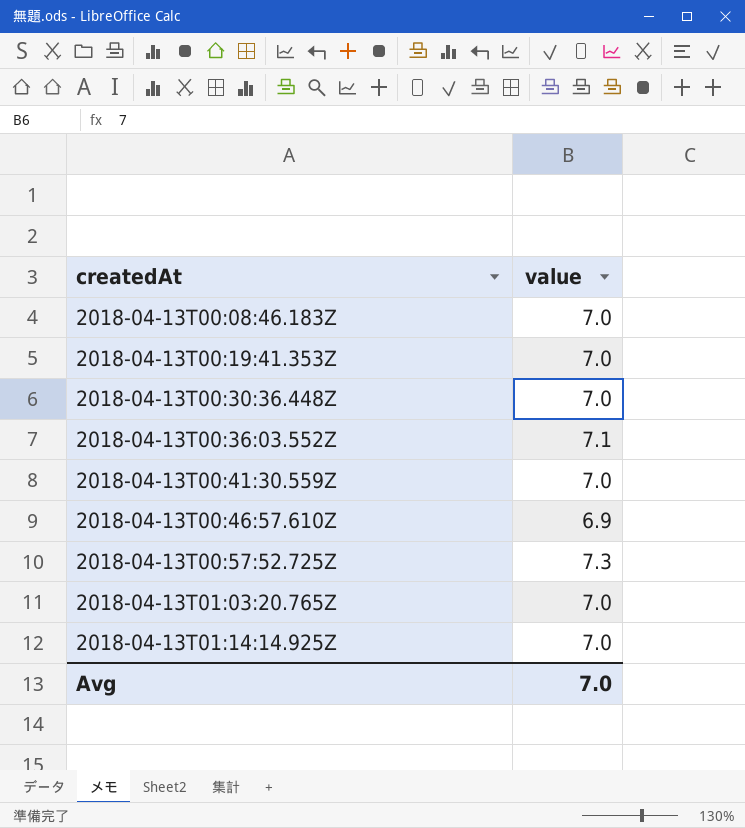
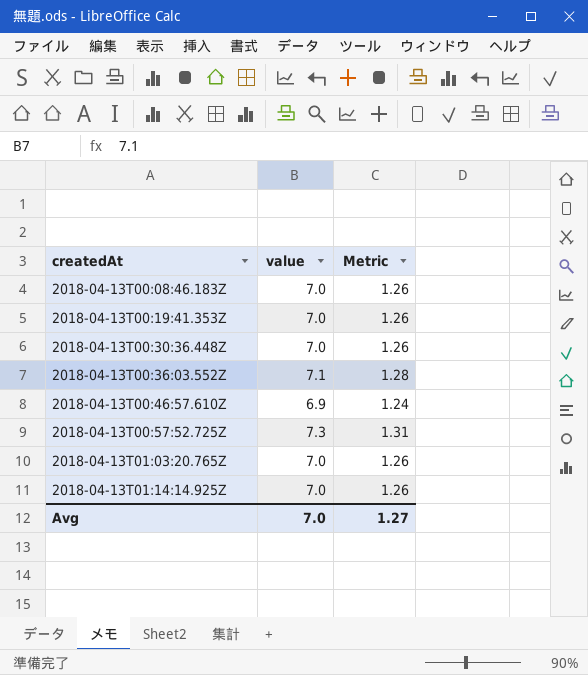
column Metric | formula: none -> [value] * 0.18
row 2018-04-13T00:41:30.559Z: 7.0 -> none

